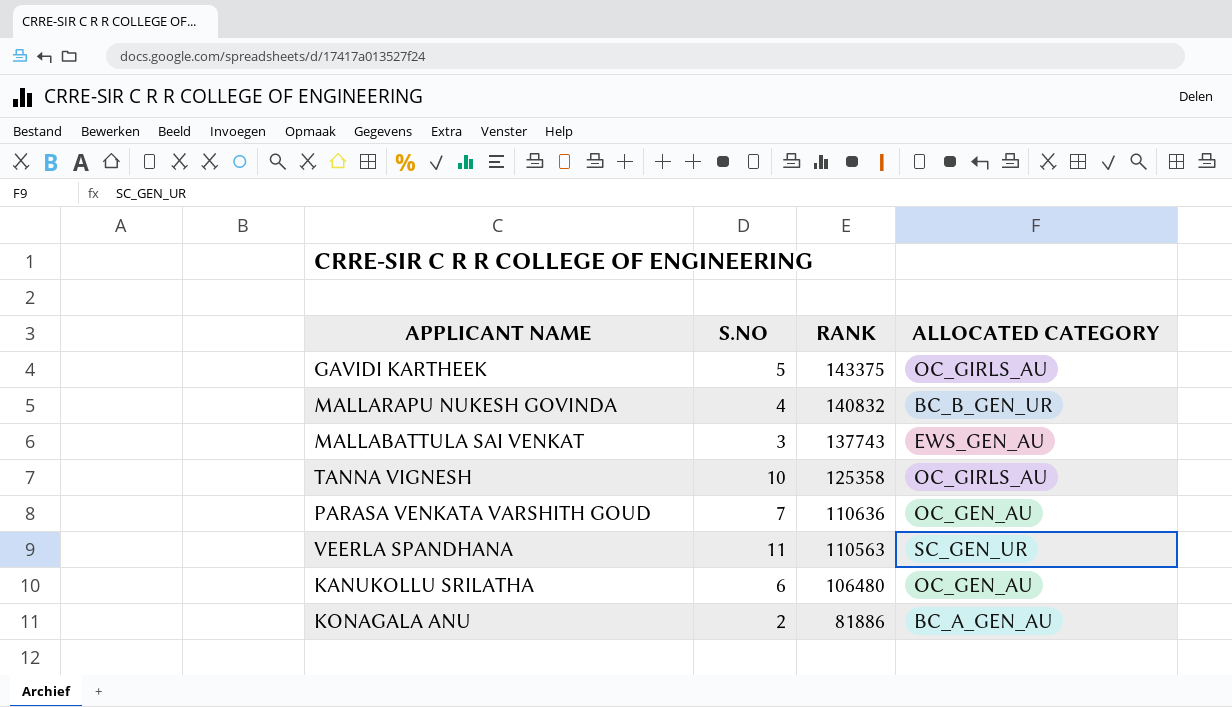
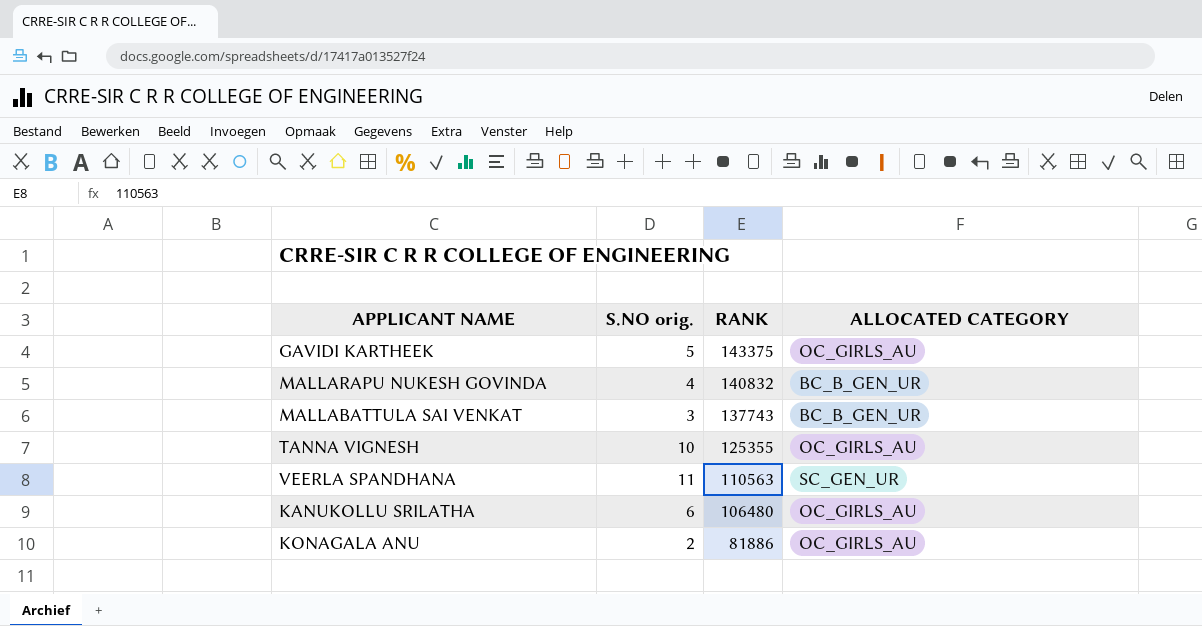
column name: S.NO -> S.NO orig.
row PARASA VENKATA VARSHITH GOUD: 7 | 110636 | OC_GEN_AU -> none
MALLABATTULA SAI VENKAT | ALLOCATED CATEGORY: EWS_GEN_AU -> BC_B_GEN_UR
TANNA VIGNESH | RANK: 125358 -> 125355
KANUKOLLU SRILATHA | ALLOCATED CATEGORY: OC_GEN_AU -> OC_GIRLS_AU
KONAGALA ANU | ALLOCATED CATEGORY: BC_A_GEN_AU -> OC_GIRLS_AU

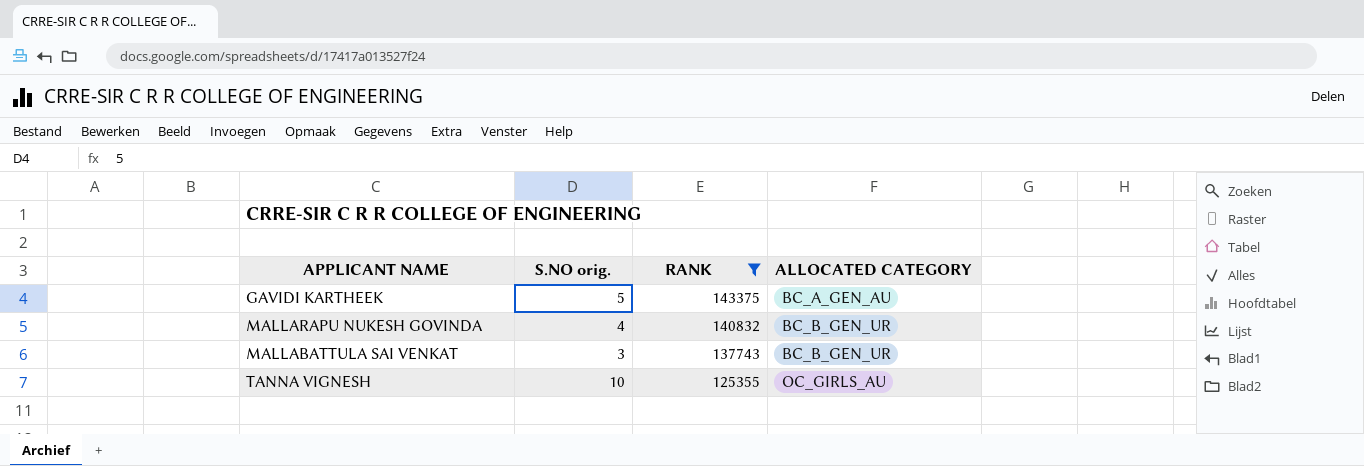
filter: none -> RANK >= 125355
GAVIDI KARTHEEK | ALLOCATED CATEGORY: OC_GIRLS_AU -> BC_A_GEN_AU

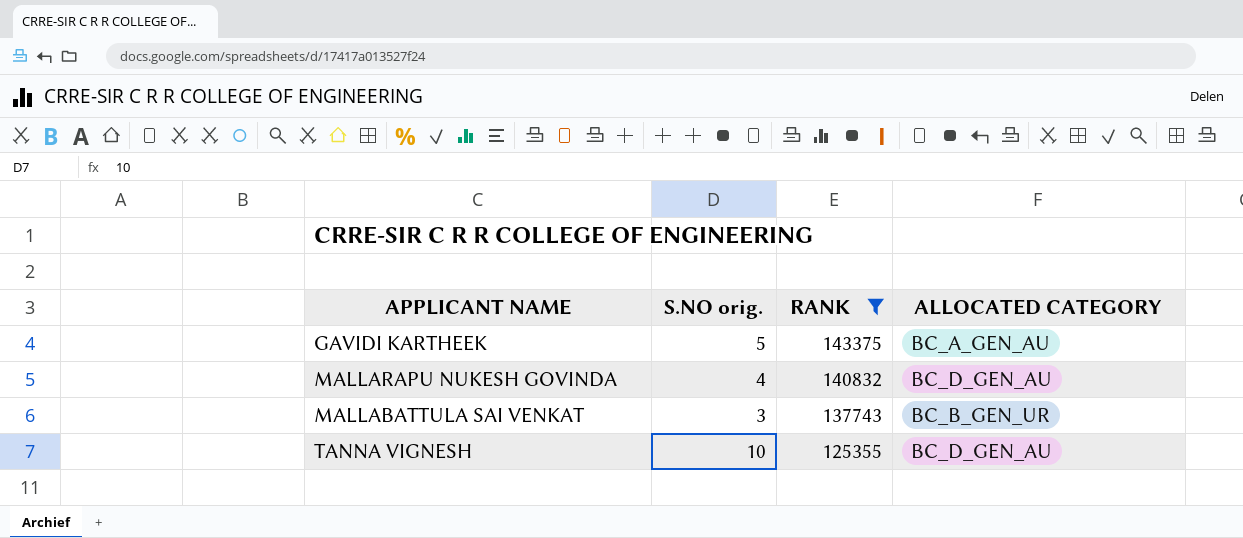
MALLARAPU NUKESH GOVINDA | ALLOCATED CATEGORY: BC_B_GEN_UR -> BC_D_GEN_AU
TANNA VIGNESH | ALLOCATED CATEGORY: OC_GIRLS_AU -> BC_D_GEN_AU

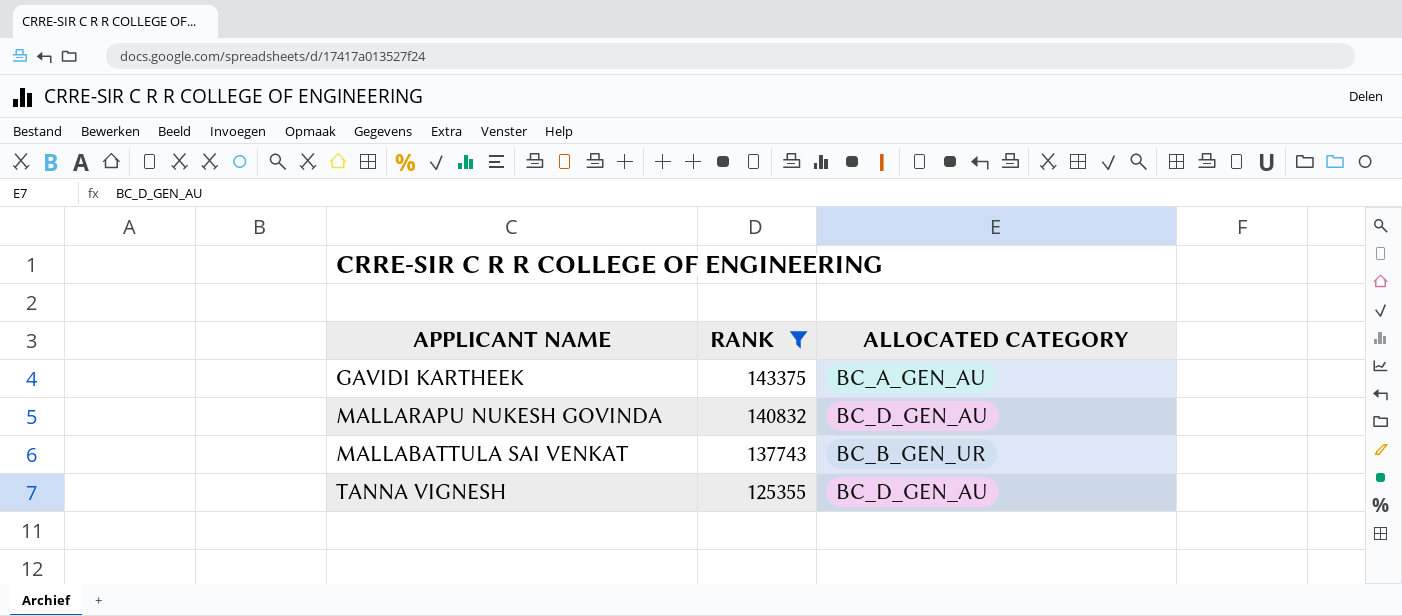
column S.NO orig. | position: 2 -> none

